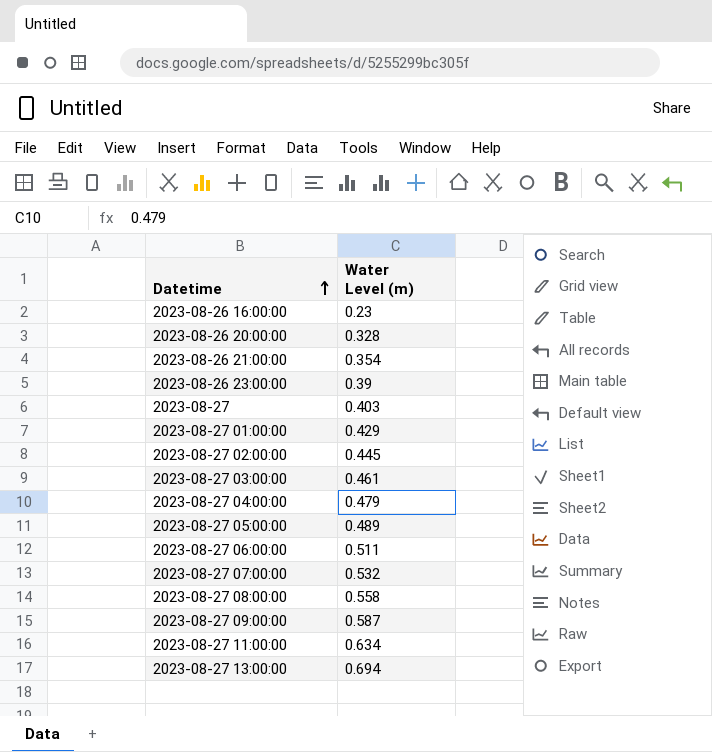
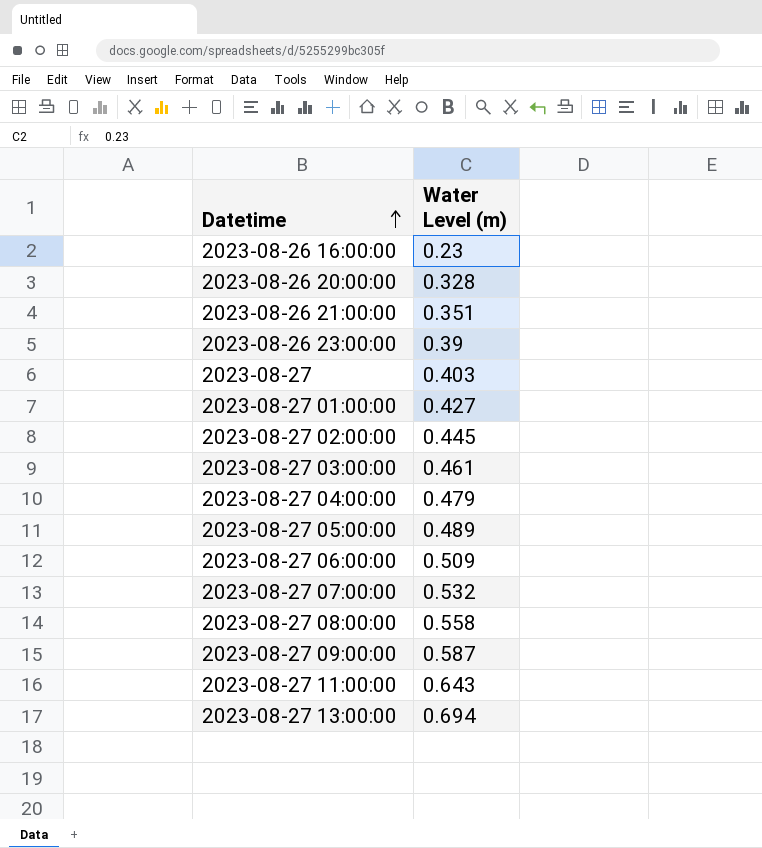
2023-08-26 21:00:00 | Water Level (m): 0.354 -> 0.351
2023-08-27 01:00:00 | Water Level (m): 0.429 -> 0.427
2023-08-27 06:00:00 | Water Level (m): 0.511 -> 0.509
2023-08-27 11:00:00 | Water Level (m): 0.634 -> 0.643

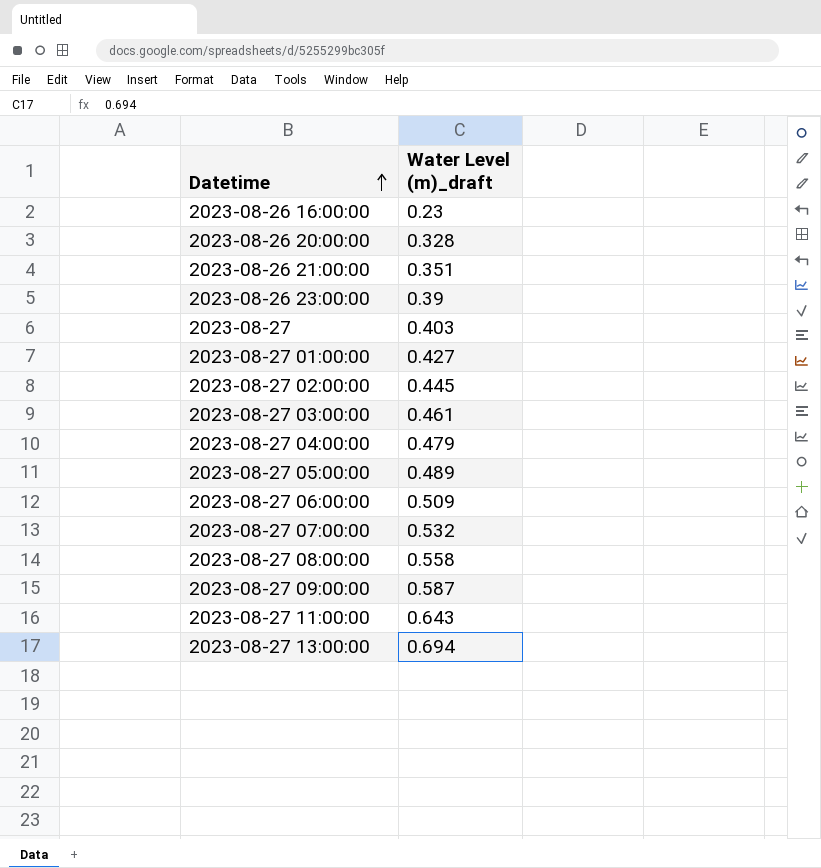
column name: Water Level (m) -> Water Level (m)_draft

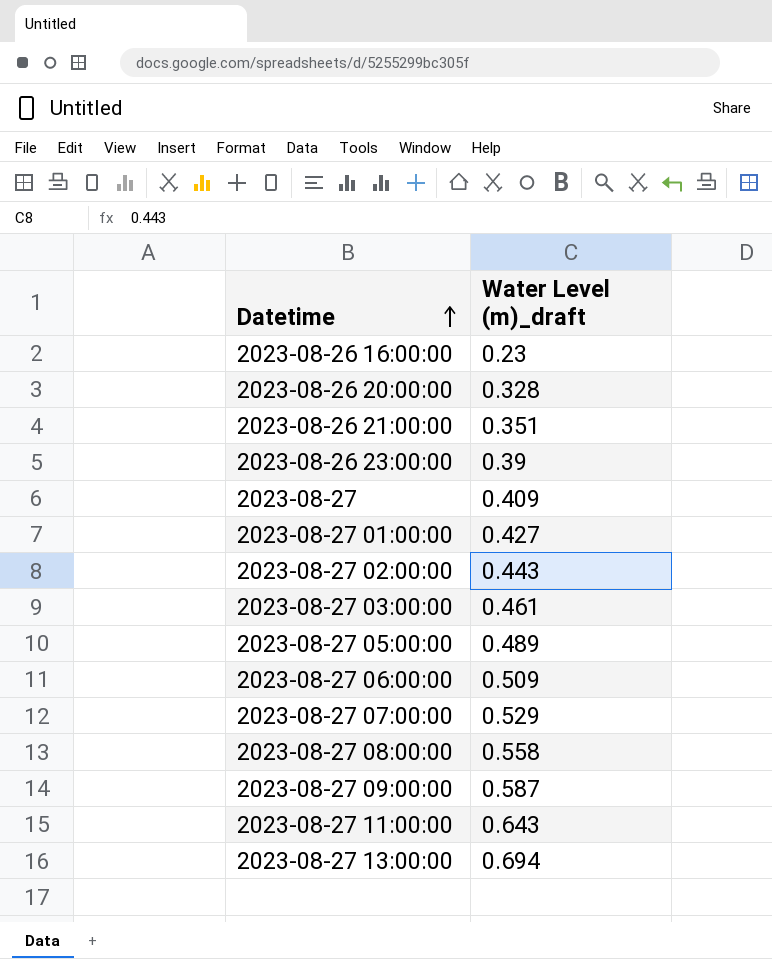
row 2023-08-27 04:00:00: 0.479 -> none
2023-08-27 | Water Level (m)_draft: 0.403 -> 0.409
2023-08-27 02:00:00 | Water Level (m)_draft: 0.445 -> 0.443
2023-08-27 07:00:00 | Water Level (m)_draft: 0.532 -> 0.529

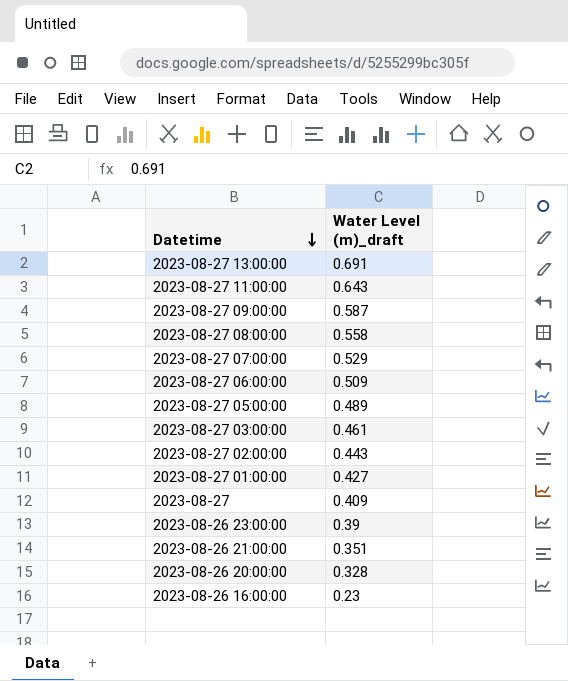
row order: Datetime ascending -> Datetime descending
2023-08-27 13:00:00 | Water Level (m)_draft: 0.694 -> 0.691

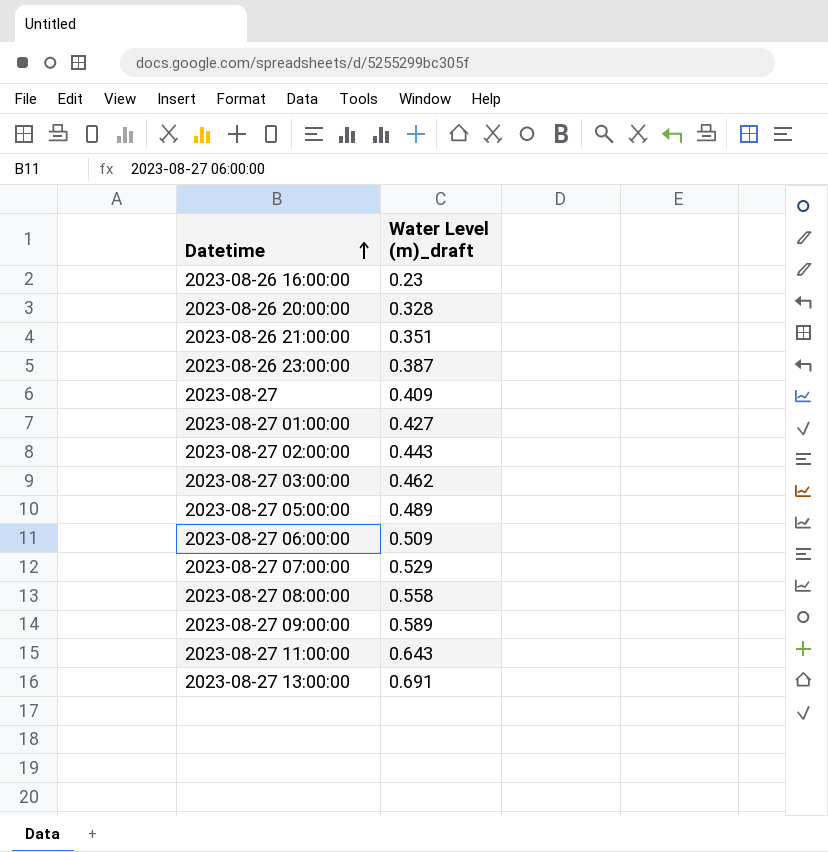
row order: Datetime descending -> Datetime ascending
2023-08-26 23:00:00 | Water Level (m)_draft: 0.39 -> 0.387
2023-08-27 03:00:00 | Water Level (m)_draft: 0.461 -> 0.462
2023-08-27 09:00:00 | Water Level (m)_draft: 0.587 -> 0.589

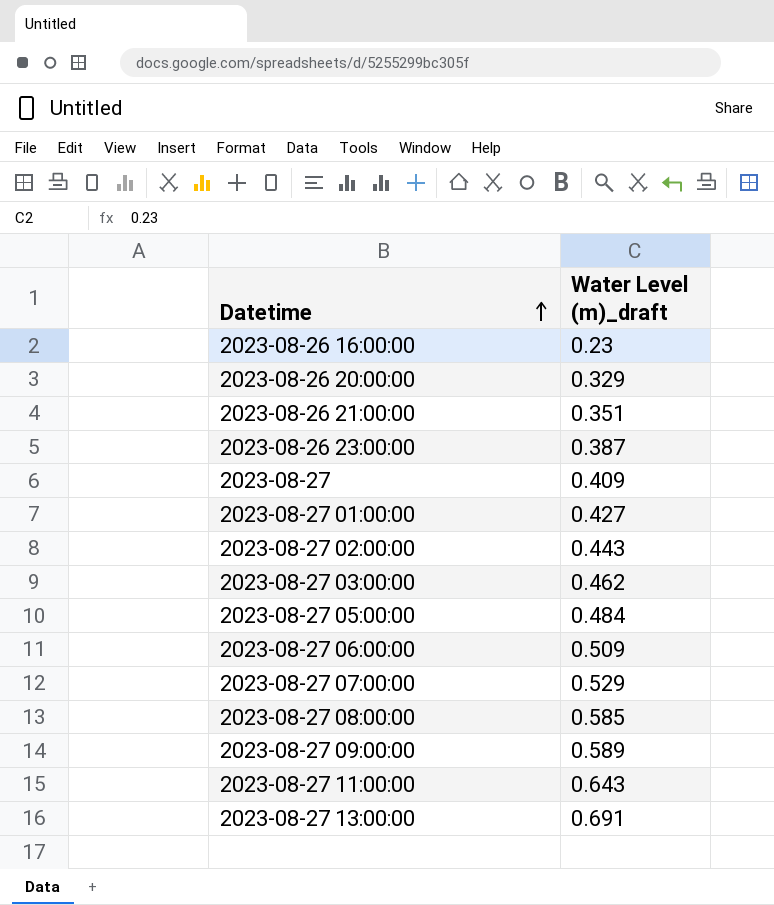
2023-08-26 20:00:00 | Water Level (m)_draft: 0.328 -> 0.329
2023-08-27 05:00:00 | Water Level (m)_draft: 0.489 -> 0.484
2023-08-27 08:00:00 | Water Level (m)_draft: 0.558 -> 0.585

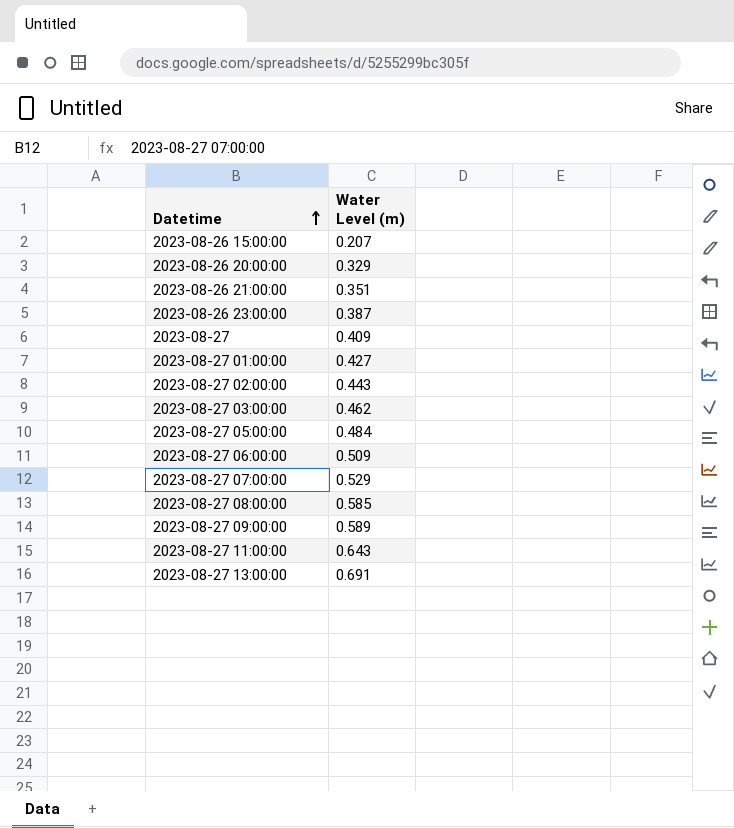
column name: Water Level (m)_draft -> Water Level (m)
row 2023-08-26 16:00:00: 0.23 -> none
row 2023-08-26 15:00:00: none -> 0.207

